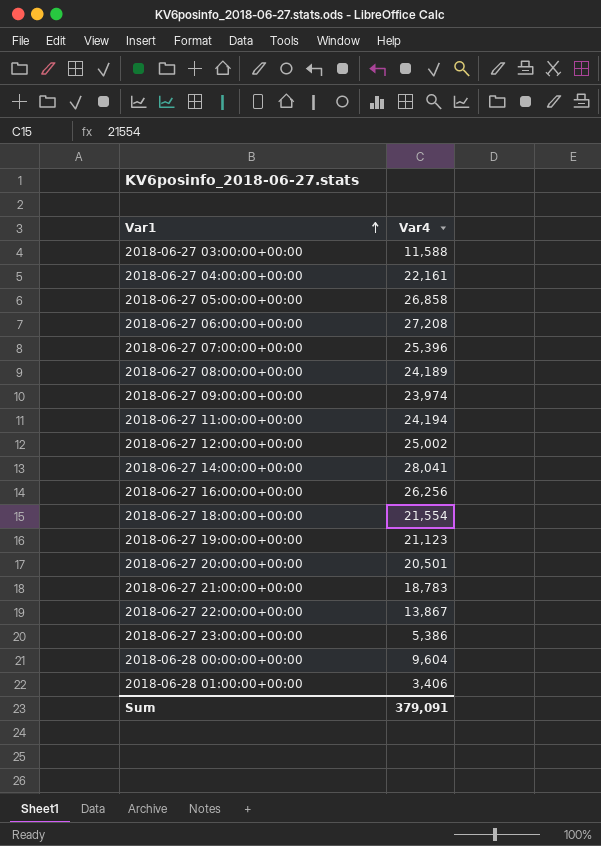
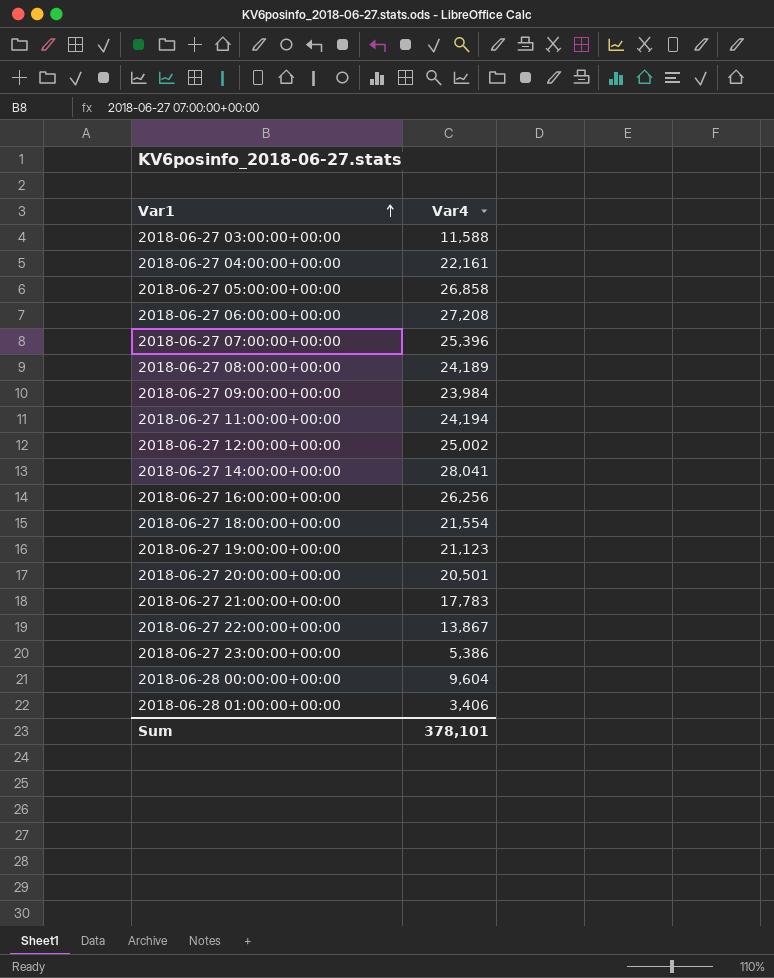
2018-06-27 09:00:00+00:00 | Var4: 23,974 -> 23,984
2018-06-27 21:00:00+00:00 | Var4: 18,783 -> 17,783
Sum | Var4: 379,091 -> 378,101

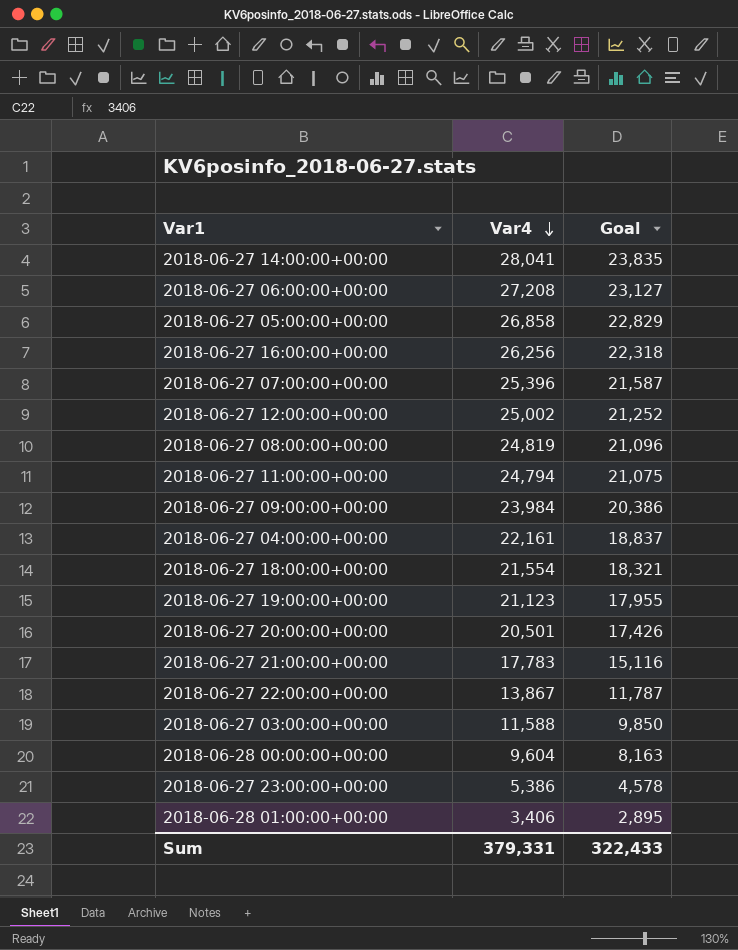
row order: Var1 ascending -> Var4 descending
column Goal | formula: none -> [Var4] * 0.85
2018-06-27 08:00:00+00:00 | Var4: 24,189 -> 24,819
2018-06-27 11:00:00+00:00 | Var4: 24,194 -> 24,794
Sum | Var4: 378,101 -> 379,331

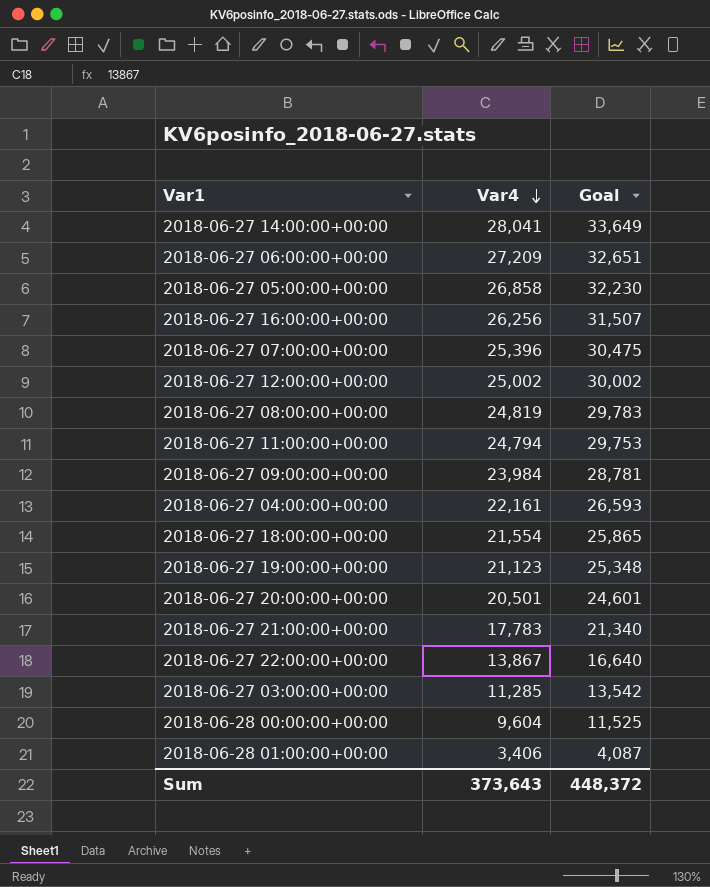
column Goal | formula: [Var4] * 0.85 -> [Var4] * 1.2
row 2018-06-27 23:00:00+00:00: 5,386 | 4,578 -> none
2018-06-27 06:00:00+00:00 | Var4: 27,208 -> 27,209
2018-06-27 03:00:00+00:00 | Var4: 11,588 -> 11,285
Sum | Var4: 379,331 -> 373,643
Sum | Goal: 322,433 -> 448,372

